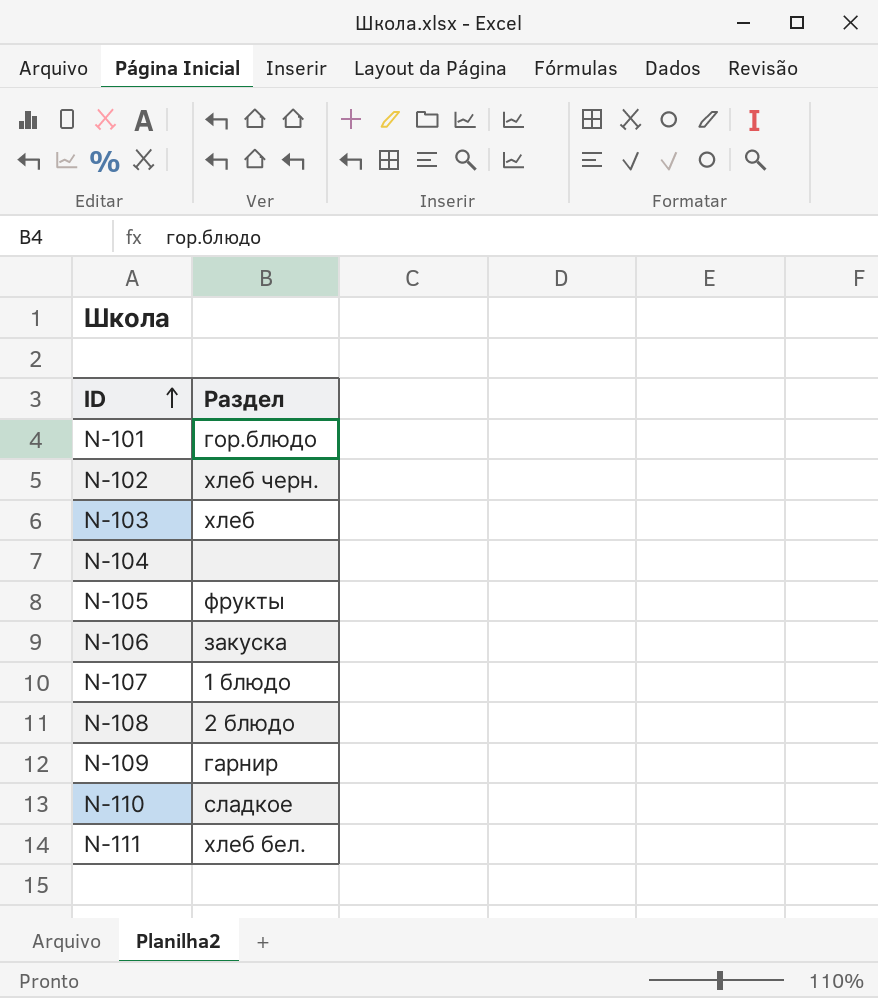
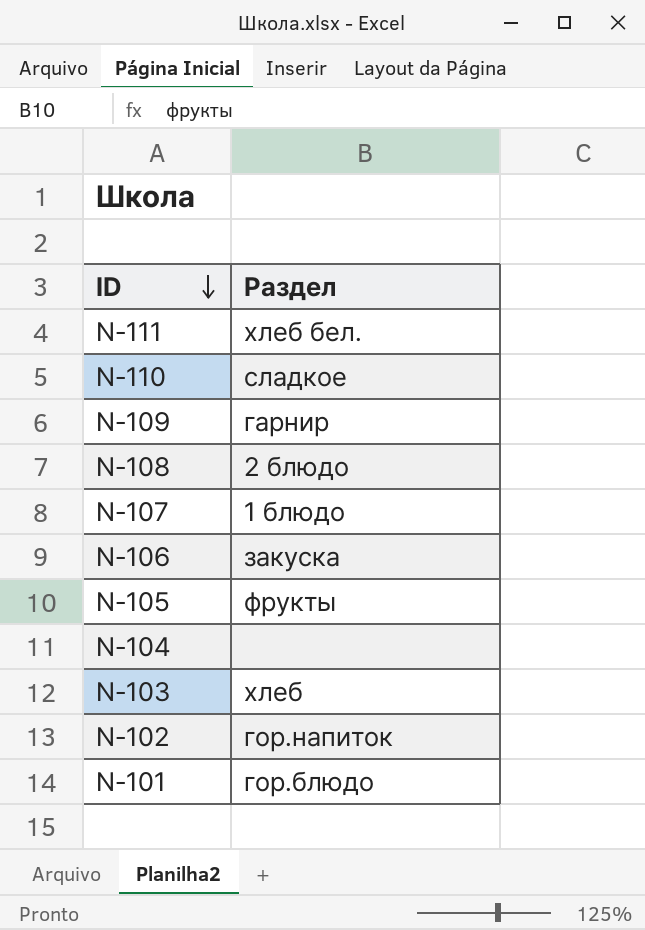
row order: ID ascending -> ID descending
N-102 | Раздел: хлеб черн. -> гор.напиток

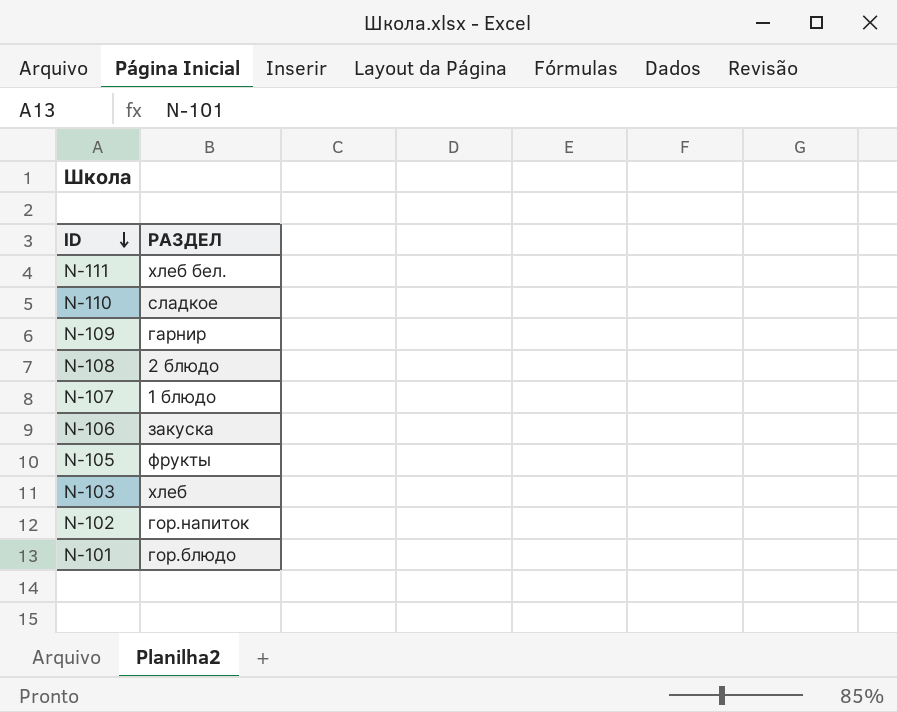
column name: Раздел -> РАЗДЕЛ
row N-104: none -> none

